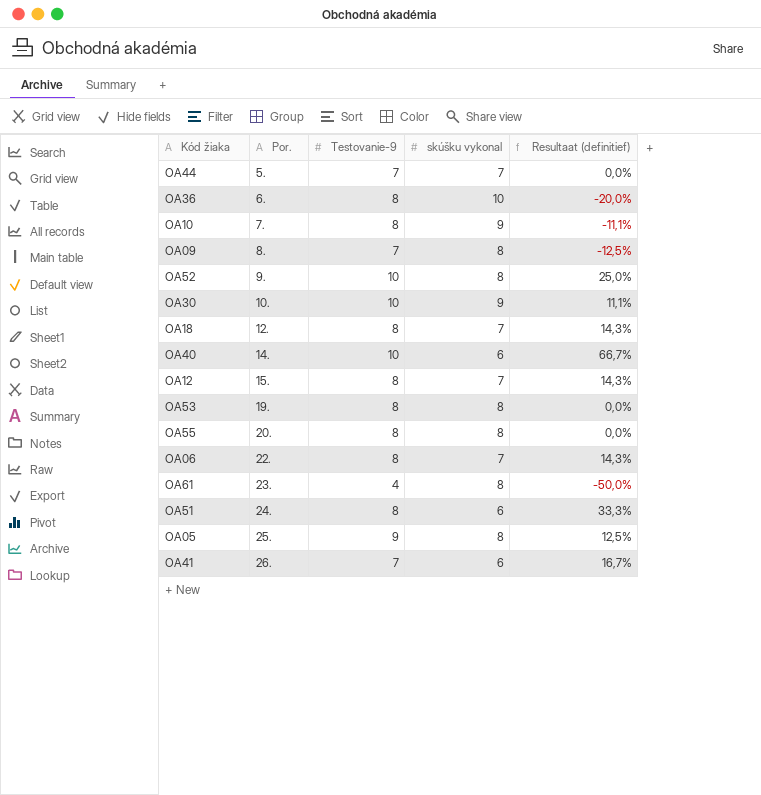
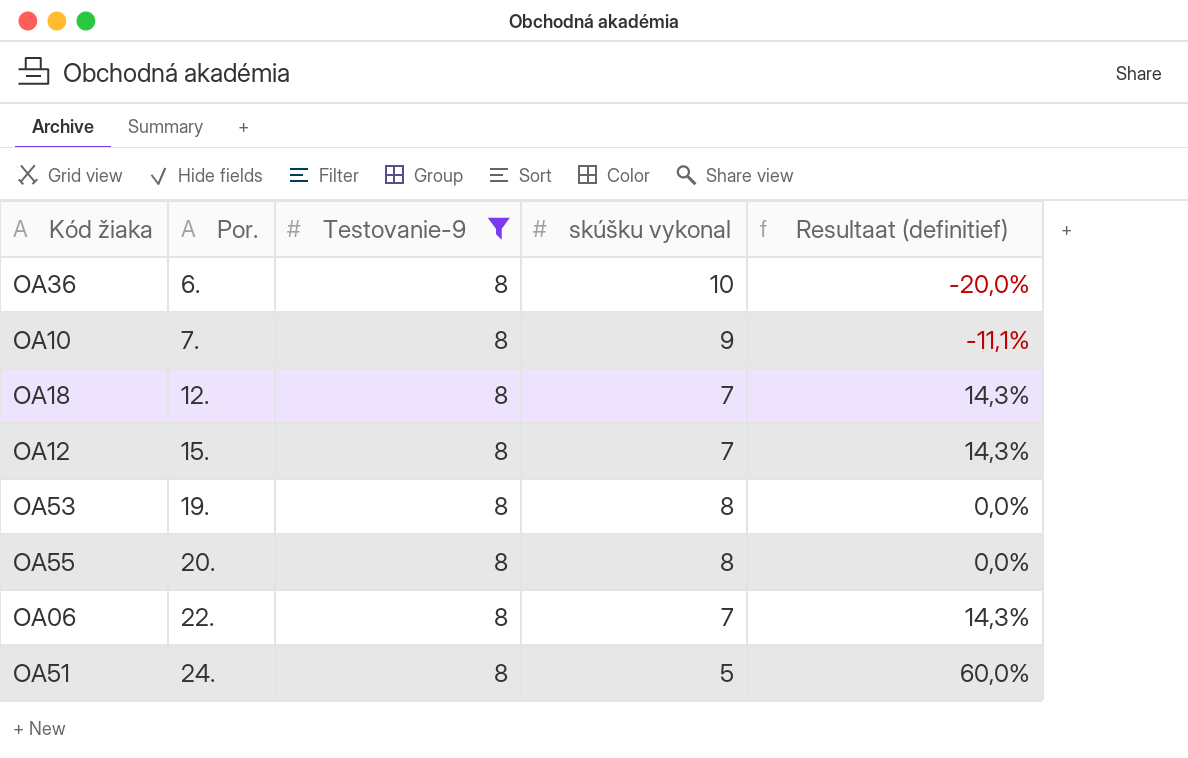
filter: none -> Testovanie-9 = 8
OA51 | skúšku vykonal: 6 -> 5
OA51 | Resultaat (definitief): 33,3% -> 60,0%

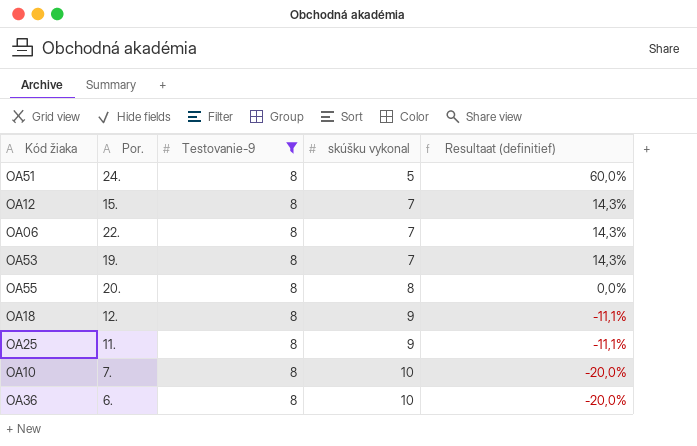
row order: Por. ascending -> skúšku vykonal ascending
OA53 | skúšku vykonal: 8 -> 7
OA53 | Resultaat (definitief): 0,0% -> 14,3%
OA18 | skúšku vykonal: 7 -> 9
OA18 | Resultaat (definitief): 14,3% -> -11,1%
row OA25: none -> 11. | 8 | 9 | -11,1%
OA10 | skúšku vykonal: 9 -> 10
OA10 | Resultaat (definitief): -11,1% -> -20,0%

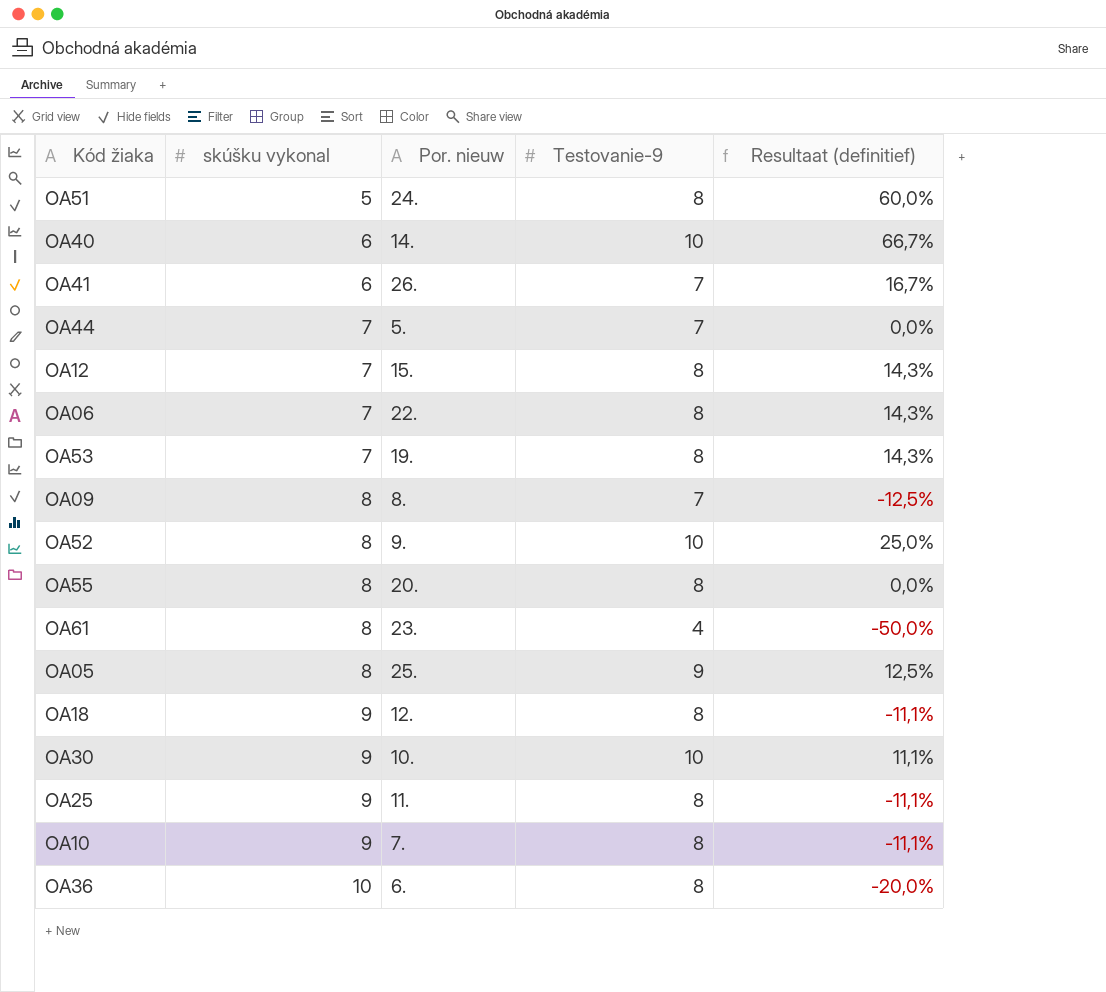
filter: Testovanie-9 = 8 -> none
column skúšku vykonal | position: 4 -> 2
column name: Por. -> Por. nieuw
OA10 | skúšku vykonal: 10 -> 9
OA10 | Resultaat (definitief): -20,0% -> -11,1%

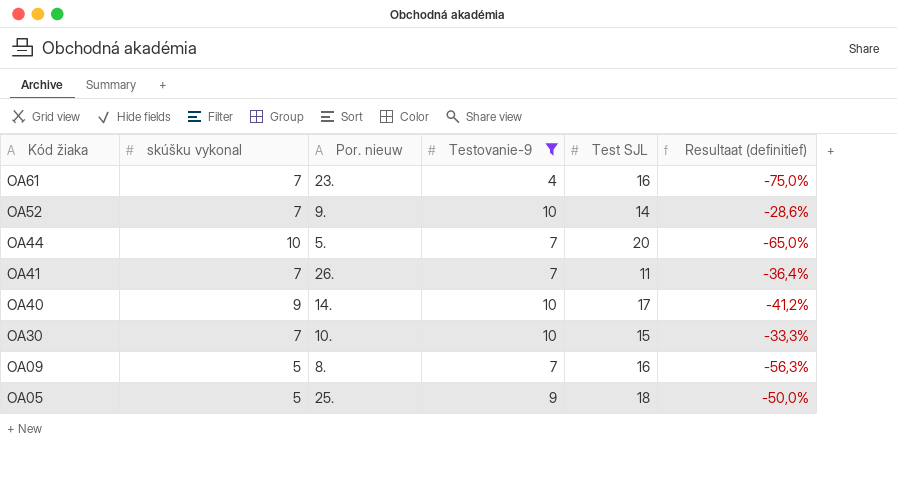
filter: none -> Testovanie-9 != 8
row order: skúšku vykonal ascending -> Kód žiaka descending
column Test SJL | position: none -> 5
column Resultaat (definitief) | formula: ([Testovanie-9] - [skúšku vykonal]) / [skúšku vykonal] -> ([Testovanie-9] - [Test SJL]) / [Test SJL]
OA61 | skúšku vykonal: 8 -> 7
OA52 | skúšku vykonal: 8 -> 7
OA44 | skúšku vykonal: 7 -> 10
OA41 | skúšku vykonal: 6 -> 7
OA40 | skúšku vykonal: 6 -> 9
OA30 | skúšku vykonal: 9 -> 7
OA09 | skúšku vykonal: 8 -> 5
OA05 | skúšku vykonal: 8 -> 5

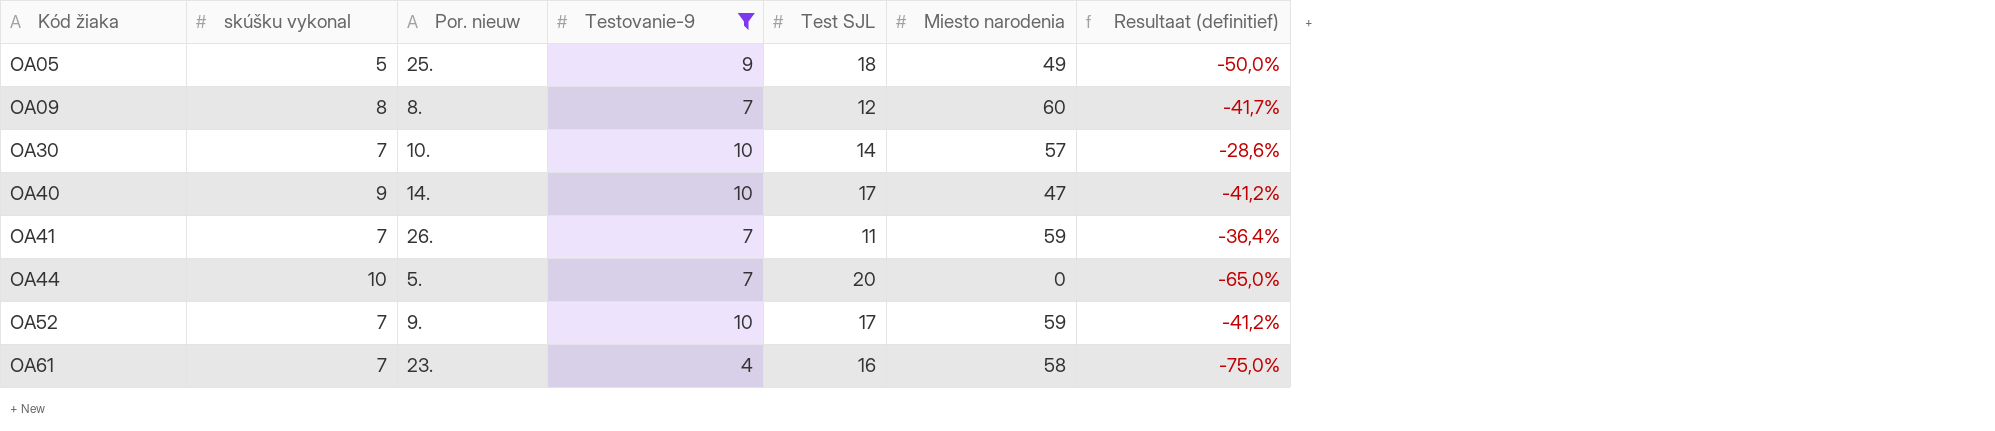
row order: Kód žiaka descending -> Kód žiaka ascending
column Miesto narodenia | position: none -> 6
OA09 | skúšku vykonal: 5 -> 8
OA09 | Test SJL: 16 -> 12
OA09 | Resultaat (definitief): -56,3% -> -41,7%
OA30 | Test SJL: 15 -> 14
OA30 | Resultaat (definitief): -33,3% -> -28,6%
OA52 | Test SJL: 14 -> 17
OA52 | Resultaat (definitief): -28,6% -> -41,2%

